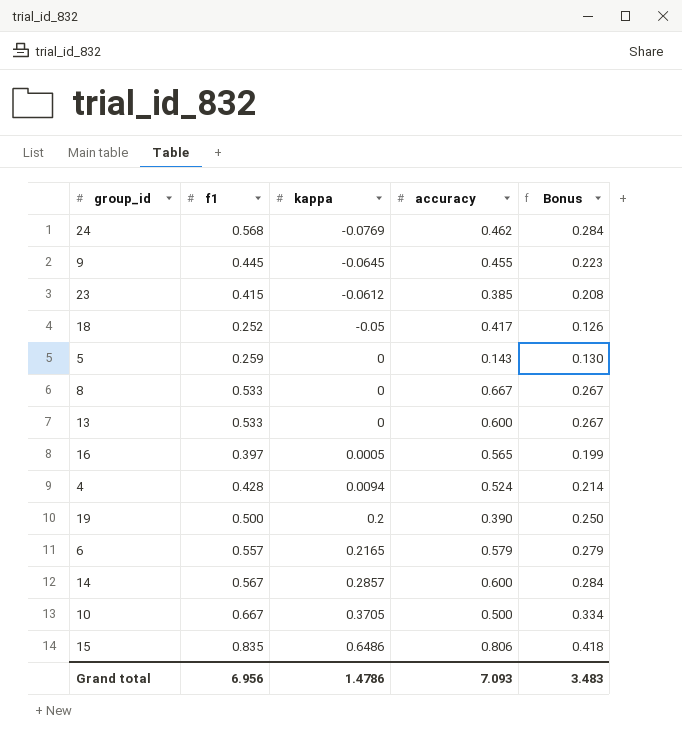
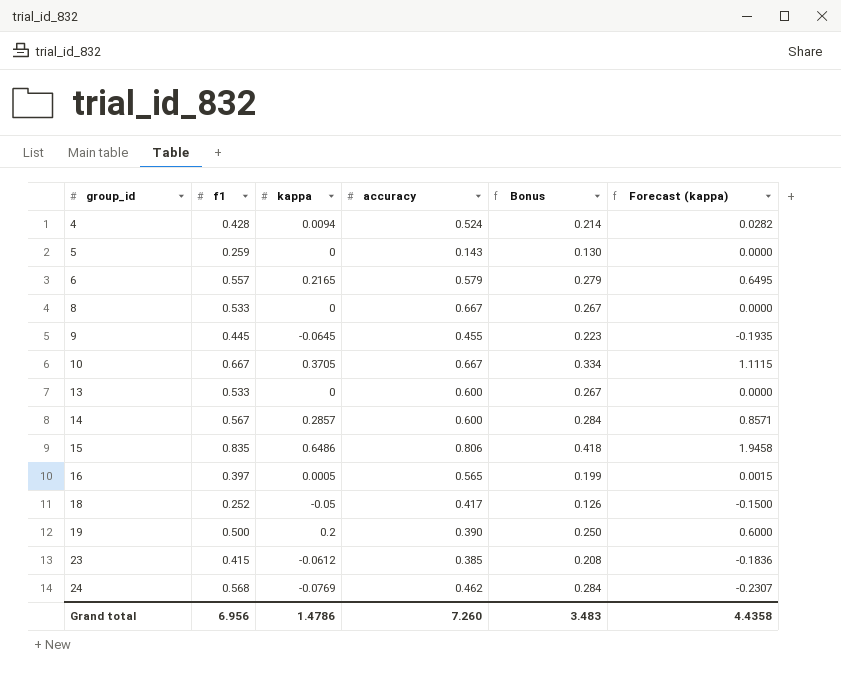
row order: kappa ascending -> group_id ascending
column Forecast (kappa) | formula: none -> [kappa] * 3
10 | accuracy: 0.500 -> 0.667
Grand total | accuracy: 7.093 -> 7.260

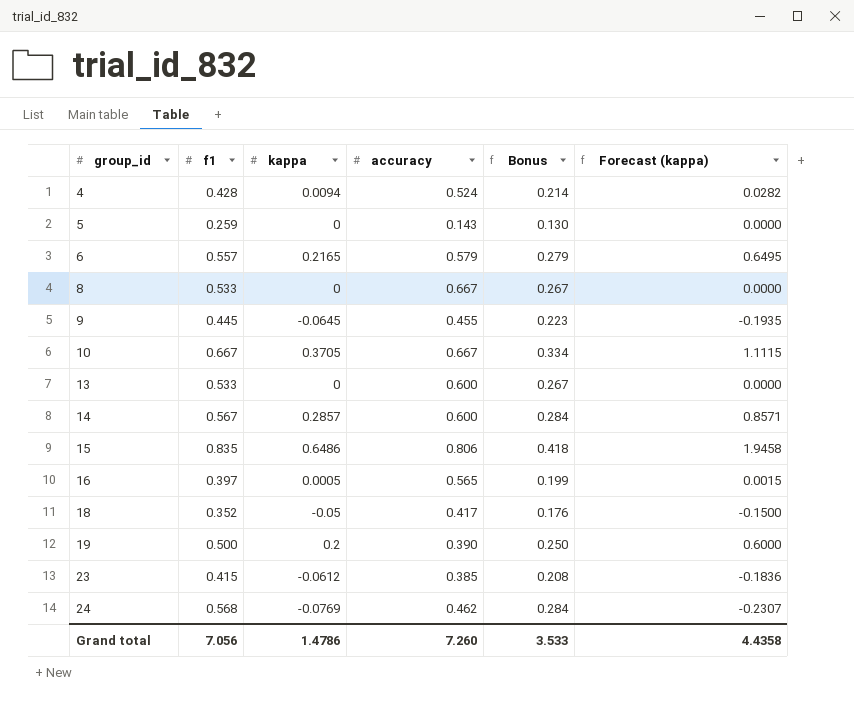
18 | f1: 0.252 -> 0.352
18 | Bonus: 0.126 -> 0.176
Grand total | f1: 6.956 -> 7.056
Grand total | Bonus: 3.483 -> 3.533

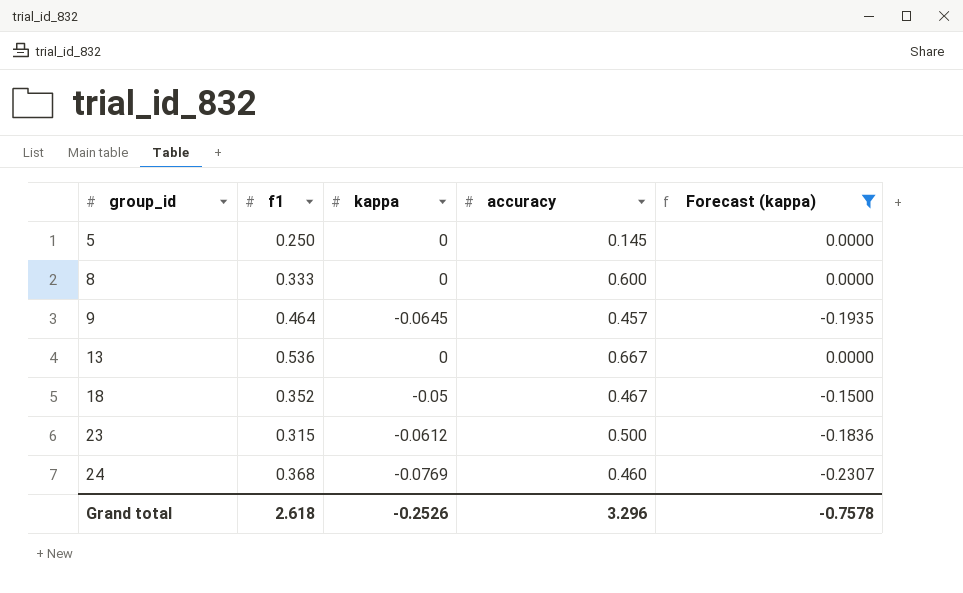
filter: none -> Forecast (kappa) <= 0.0000
column Bonus | formula: [f1] * 0.5 -> none
5 | f1: 0.259 -> 0.250
5 | accuracy: 0.143 -> 0.145
8 | f1: 0.533 -> 0.333
8 | accuracy: 0.667 -> 0.600
9 | f1: 0.445 -> 0.464
9 | accuracy: 0.455 -> 0.457
13 | f1: 0.533 -> 0.536
13 | accuracy: 0.600 -> 0.667
18 | accuracy: 0.417 -> 0.467
23 | f1: 0.415 -> 0.315
23 | accuracy: 0.385 -> 0.500
24 | f1: 0.568 -> 0.368
24 | accuracy: 0.462 -> 0.460
Grand total | f1: 7.056 -> 2.618
Grand total | kappa: 1.4786 -> -0.2526
Grand total | accuracy: 7.260 -> 3.296
Grand total | Forecast (kappa): 4.4358 -> -0.7578

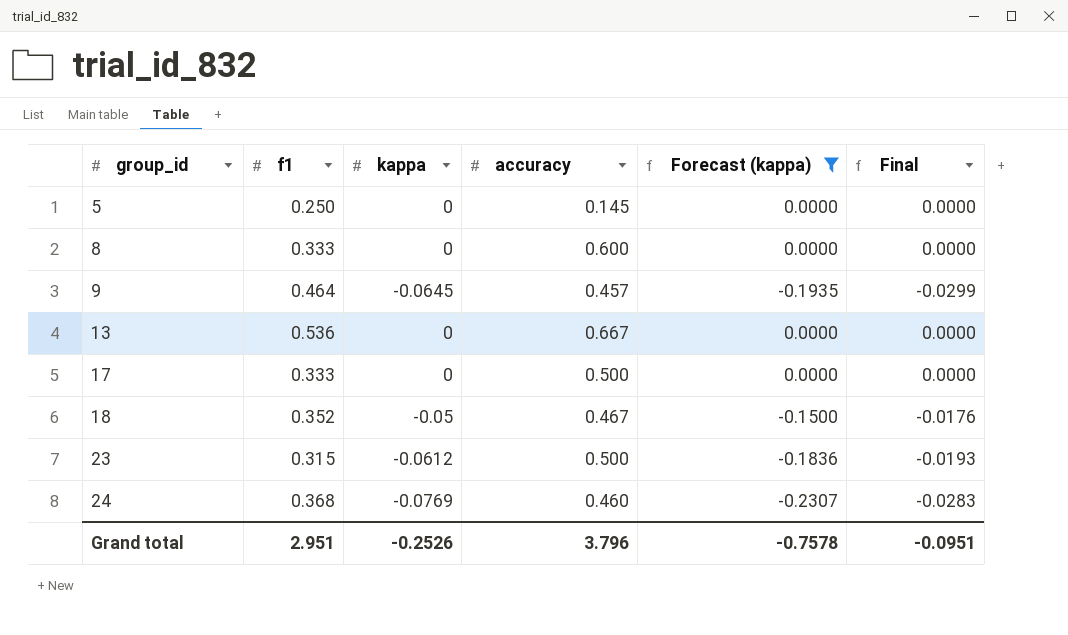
column Final | formula: none -> [f1] * [kappa]
row 17: none -> 0.333 | 0 | 0.500 | 0.0000 | 0.0000
Grand total | f1: 2.618 -> 2.951
Grand total | accuracy: 3.296 -> 3.796

